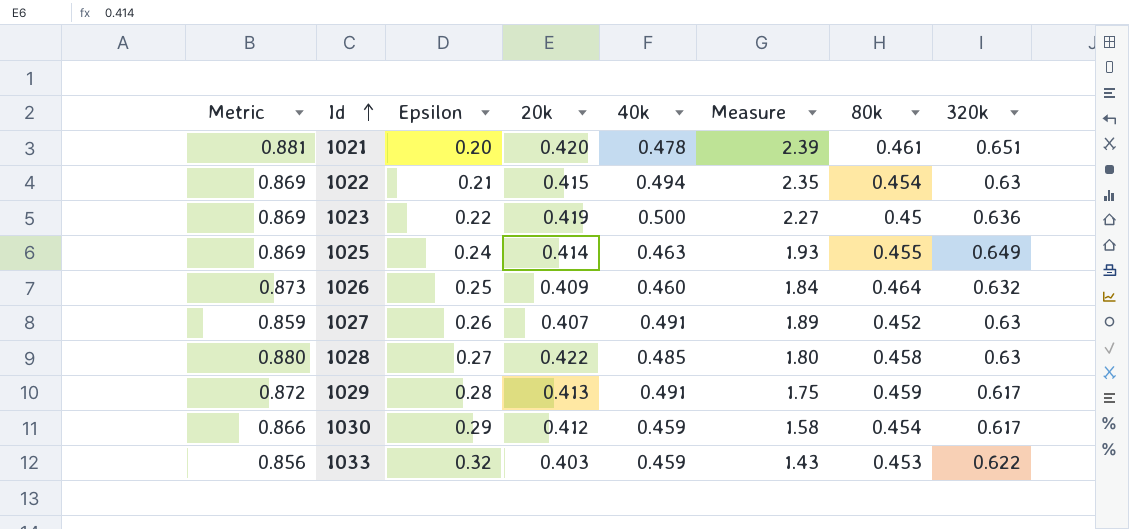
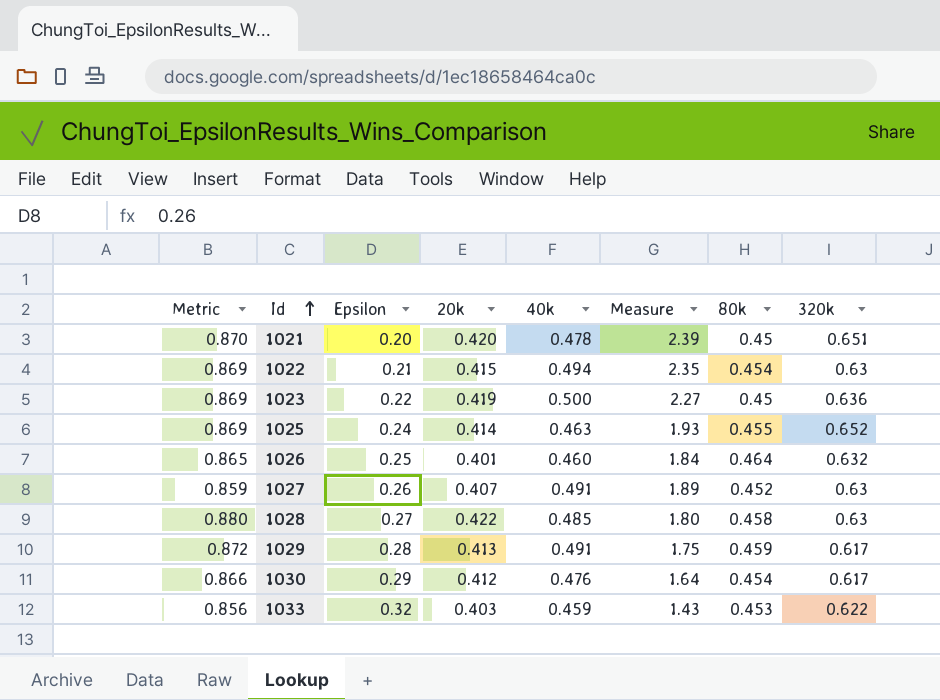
1021 | Metric: 0.881 -> 0.870
1021 | 80k: 0.461 -> 0.45
1025 | 320k: 0.649 -> 0.652
1026 | Metric: 0.873 -> 0.865
1026 | 20k: 0.409 -> 0.401
1030 | 40k: 0.459 -> 0.476
1030 | Measure: 1.58 -> 1.64

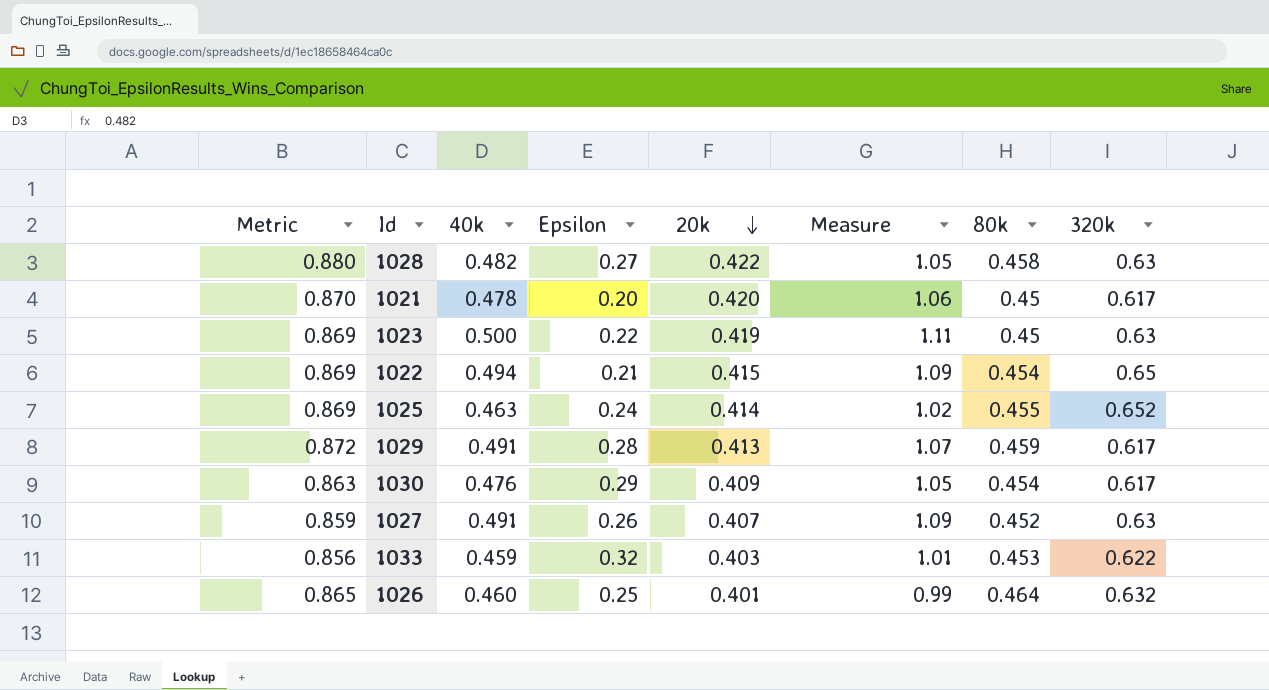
row order: Id ascending -> 20k descending
column 40k | position: 5 -> 3
column Measure | formula: [40k] / [Epsilon] -> [40k] / [80k]
1028 | 40k: 0.485 -> 0.482
1021 | 320k: 0.651 -> 0.617
1023 | 320k: 0.636 -> 0.63
1022 | 320k: 0.63 -> 0.65
1030 | Metric: 0.866 -> 0.863
1030 | 20k: 0.412 -> 0.409

